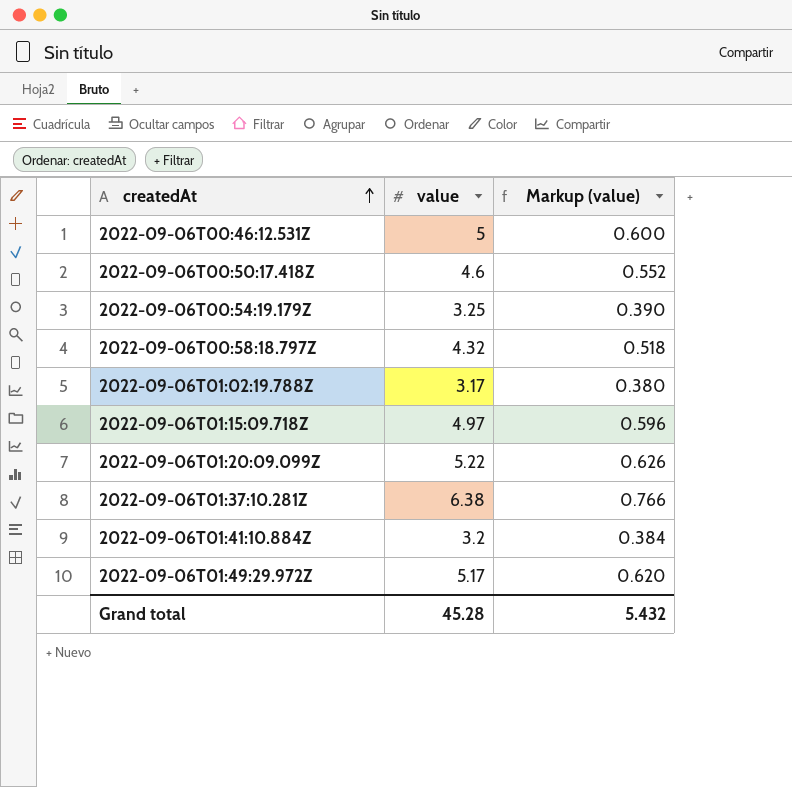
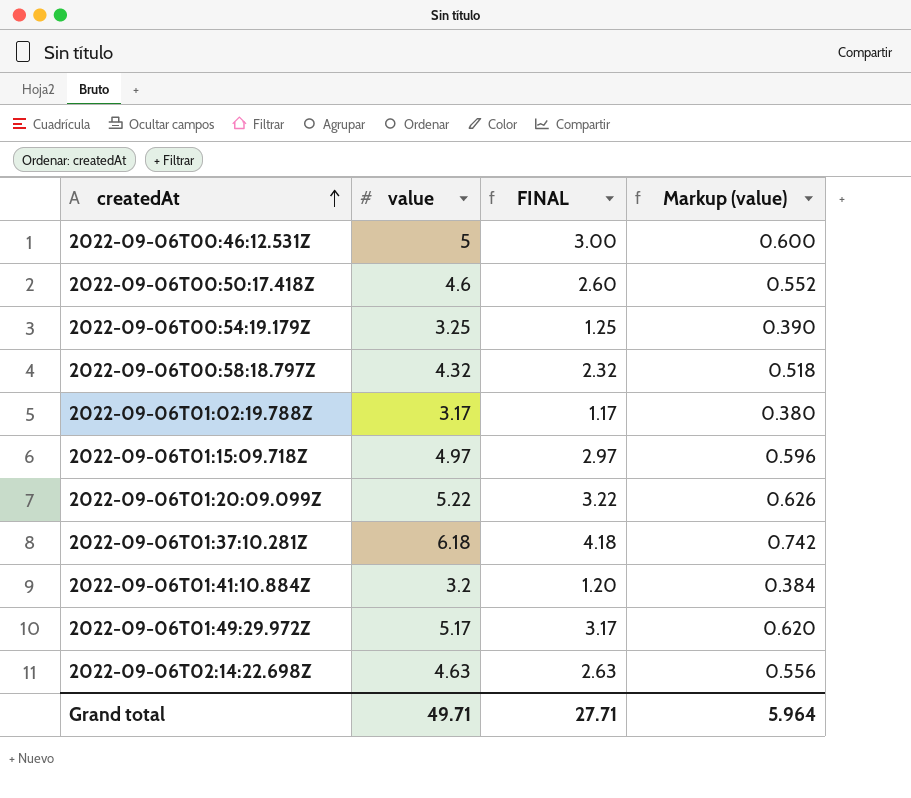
column FINAL | formula: none -> [value] - 2
2022-09-06T01:37:10.281Z | value: 6.38 -> 6.18
2022-09-06T01:37:10.281Z | Markup (value): 0.766 -> 0.742
row 2022-09-06T02:14:22.698Z: none -> 4.63 | 2.63 | 0.556
Grand total | value: 45.28 -> 49.71
Grand total | Markup (value): 5.432 -> 5.964

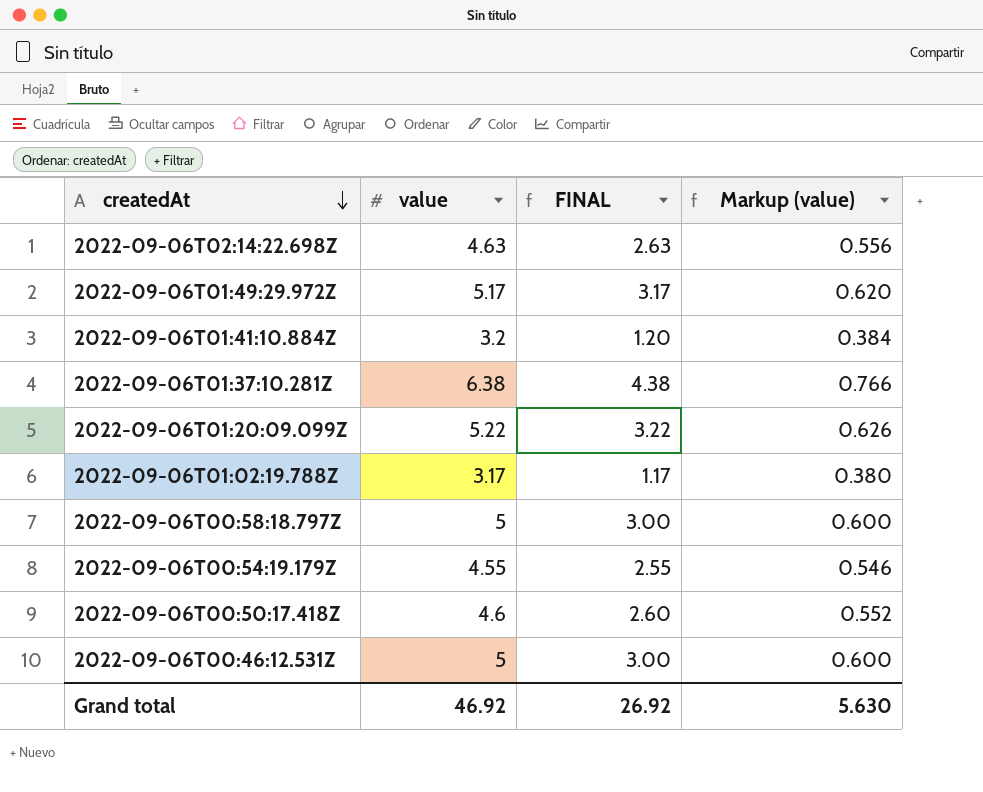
row order: createdAt ascending -> createdAt descending
row 2022-09-06T01:15:09.718Z: 4.97 | 2.97 | 0.596 -> none
2022-09-06T01:37:10.281Z | value: 6.18 -> 6.38
2022-09-06T01:37:10.281Z | FINAL: 4.18 -> 4.38
2022-09-06T01:37:10.281Z | Markup (value): 0.742 -> 0.766
2022-09-06T00:58:18.797Z | value: 4.32 -> 5
2022-09-06T00:58:18.797Z | FINAL: 2.32 -> 3.00
2022-09-06T00:58:18.797Z | Markup (value): 0.518 -> 0.600
2022-09-06T00:54:19.179Z | value: 3.25 -> 4.55
2022-09-06T00:54:19.179Z | FINAL: 1.25 -> 2.55
2022-09-06T00:54:19.179Z | Markup (value): 0.390 -> 0.546
Grand total | value: 49.71 -> 46.92
Grand total | FINAL: 27.71 -> 26.92
Grand total | Markup (value): 5.964 -> 5.630

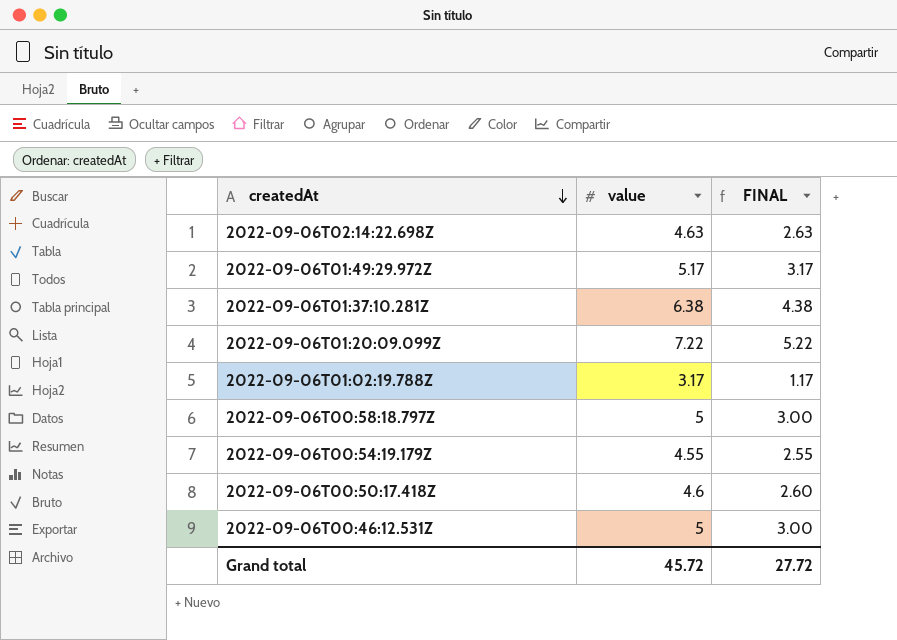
column Markup (value) | formula: [value] * 0.12 -> none
row 2022-09-06T01:41:10.884Z: 3.2 | 1.20 | 0.384 -> none
2022-09-06T01:20:09.099Z | value: 5.22 -> 7.22
2022-09-06T01:20:09.099Z | FINAL: 3.22 -> 5.22
Grand total | value: 46.92 -> 45.72
Grand total | FINAL: 26.92 -> 27.72

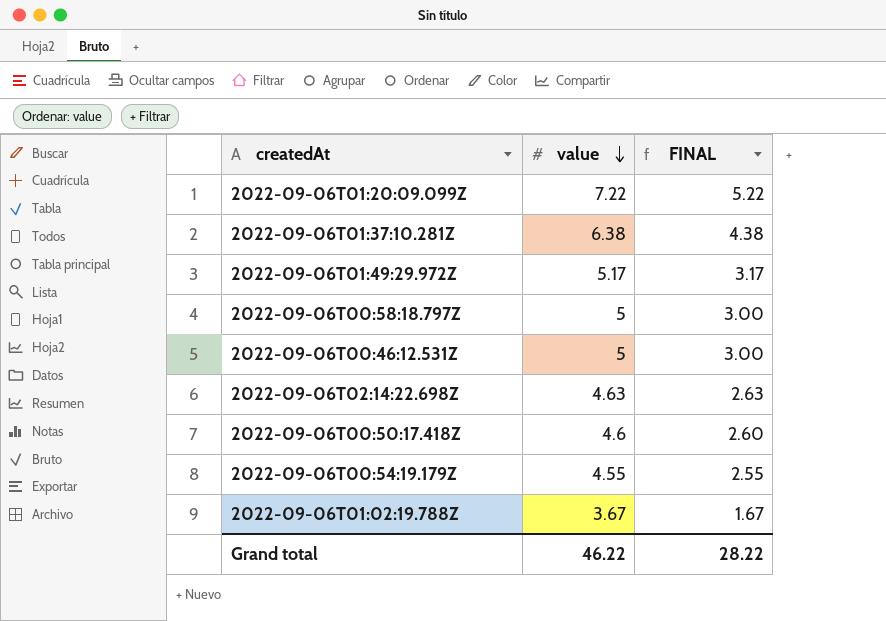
row order: createdAt descending -> value descending
2022-09-06T01:02:19.788Z | value: 3.17 -> 3.67
2022-09-06T01:02:19.788Z | FINAL: 1.17 -> 1.67
Grand total | value: 45.72 -> 46.22
Grand total | FINAL: 27.72 -> 28.22

